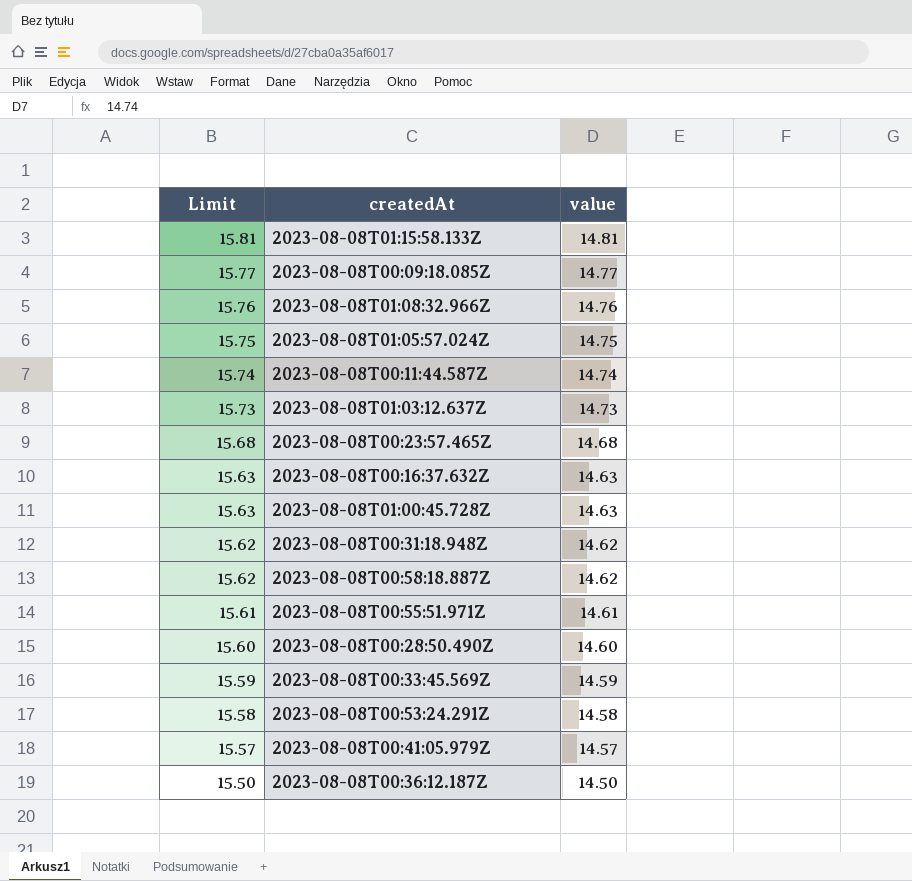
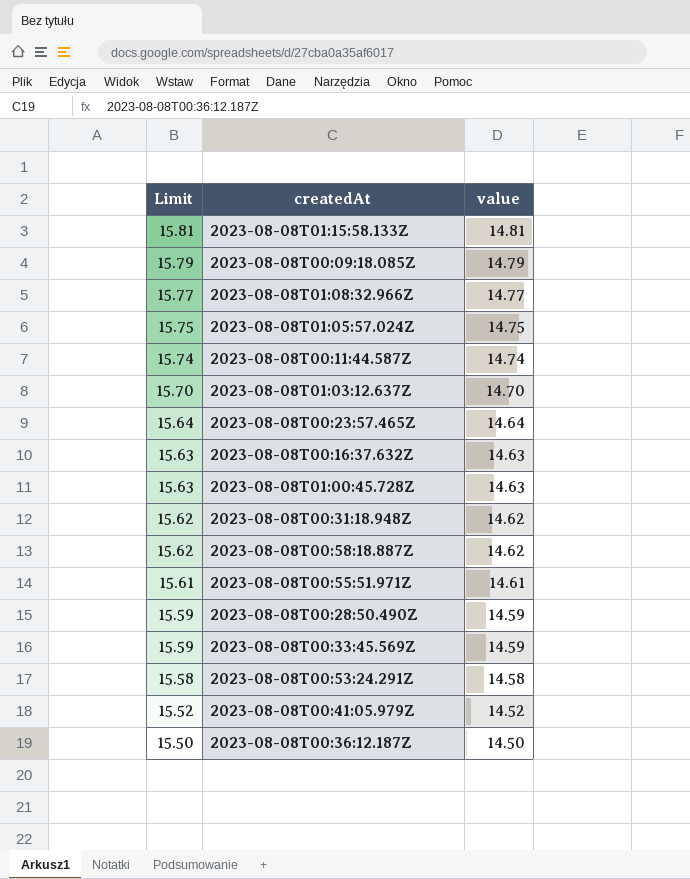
2023-08-08T00:09:18.085Z | Limit: 15.77 -> 15.79
2023-08-08T00:09:18.085Z | value: 14.77 -> 14.79
2023-08-08T01:08:32.966Z | Limit: 15.76 -> 15.77
2023-08-08T01:08:32.966Z | value: 14.76 -> 14.77
2023-08-08T01:03:12.637Z | Limit: 15.73 -> 15.70
2023-08-08T01:03:12.637Z | value: 14.73 -> 14.70
2023-08-08T00:23:57.465Z | Limit: 15.68 -> 15.64
2023-08-08T00:23:57.465Z | value: 14.68 -> 14.64
2023-08-08T00:28:50.490Z | Limit: 15.60 -> 15.59
2023-08-08T00:28:50.490Z | value: 14.60 -> 14.59
2023-08-08T00:41:05.979Z | Limit: 15.57 -> 15.52
2023-08-08T00:41:05.979Z | value: 14.57 -> 14.52

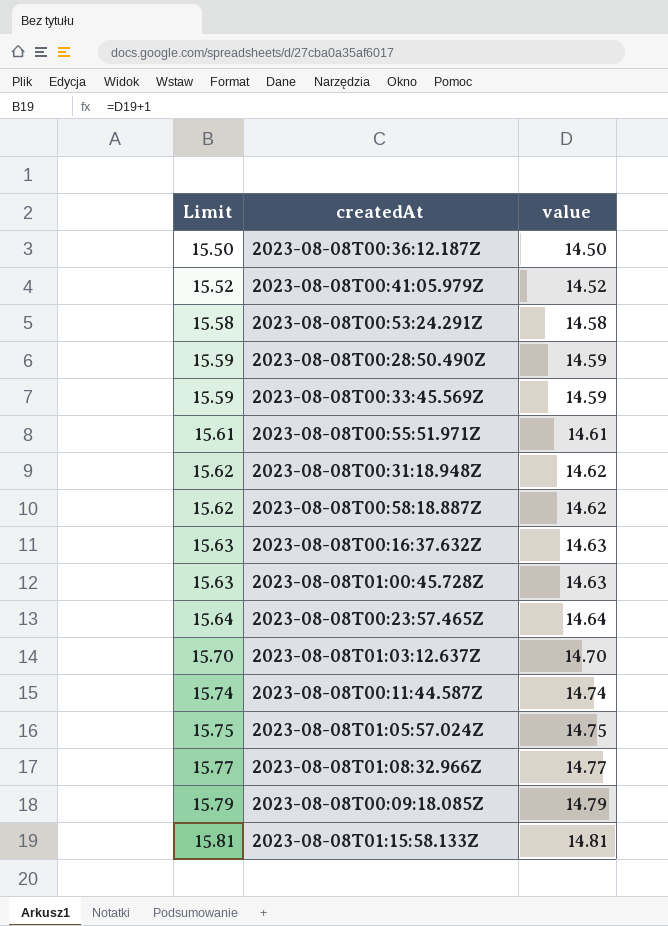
row order: Limit descending -> Limit ascending

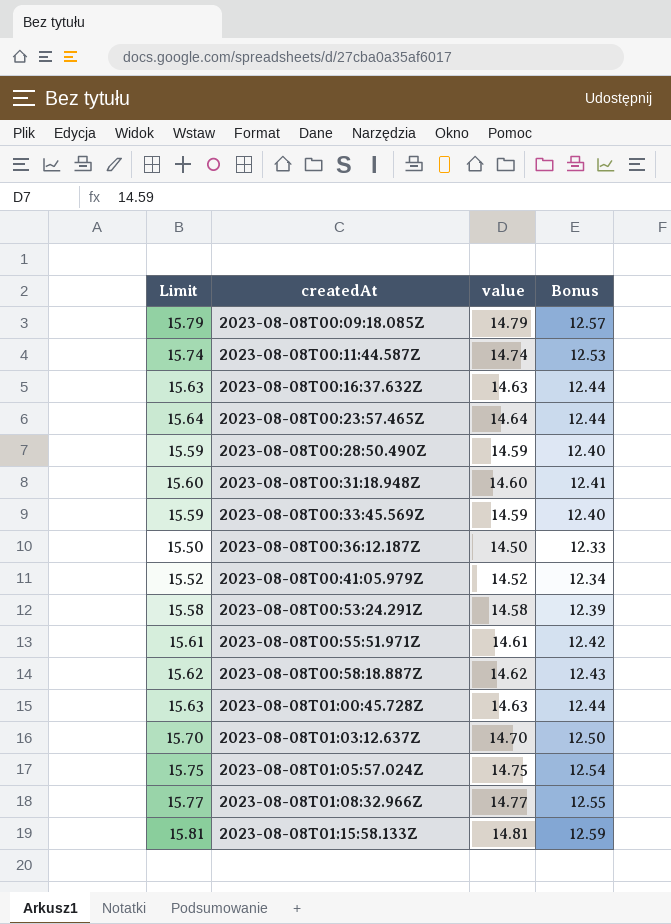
row order: Limit ascending -> createdAt ascending
column Bonus | formula: none -> [value] * 0.85
2023-08-08T00:31:18.948Z | Limit: 15.62 -> 15.60
2023-08-08T00:31:18.948Z | value: 14.62 -> 14.60

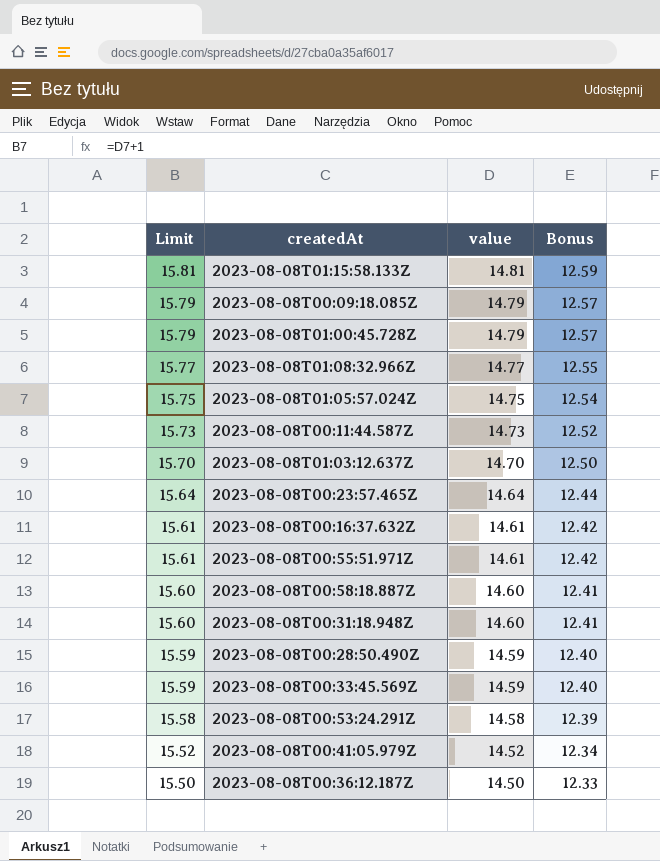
row order: createdAt ascending -> Limit descending
2023-08-08T01:00:45.728Z | Limit: 15.63 -> 15.79
2023-08-08T01:00:45.728Z | value: 14.63 -> 14.79
2023-08-08T01:00:45.728Z | Bonus: 12.44 -> 12.57
2023-08-08T00:11:44.587Z | Limit: 15.74 -> 15.73
2023-08-08T00:11:44.587Z | value: 14.74 -> 14.73
2023-08-08T00:11:44.587Z | Bonus: 12.53 -> 12.52
2023-08-08T00:16:37.632Z | Limit: 15.63 -> 15.61
2023-08-08T00:16:37.632Z | value: 14.63 -> 14.61
2023-08-08T00:16:37.632Z | Bonus: 12.44 -> 12.42
2023-08-08T00:58:18.887Z | Limit: 15.62 -> 15.60
2023-08-08T00:58:18.887Z | value: 14.62 -> 14.60
2023-08-08T00:58:18.887Z | Bonus: 12.43 -> 12.41

